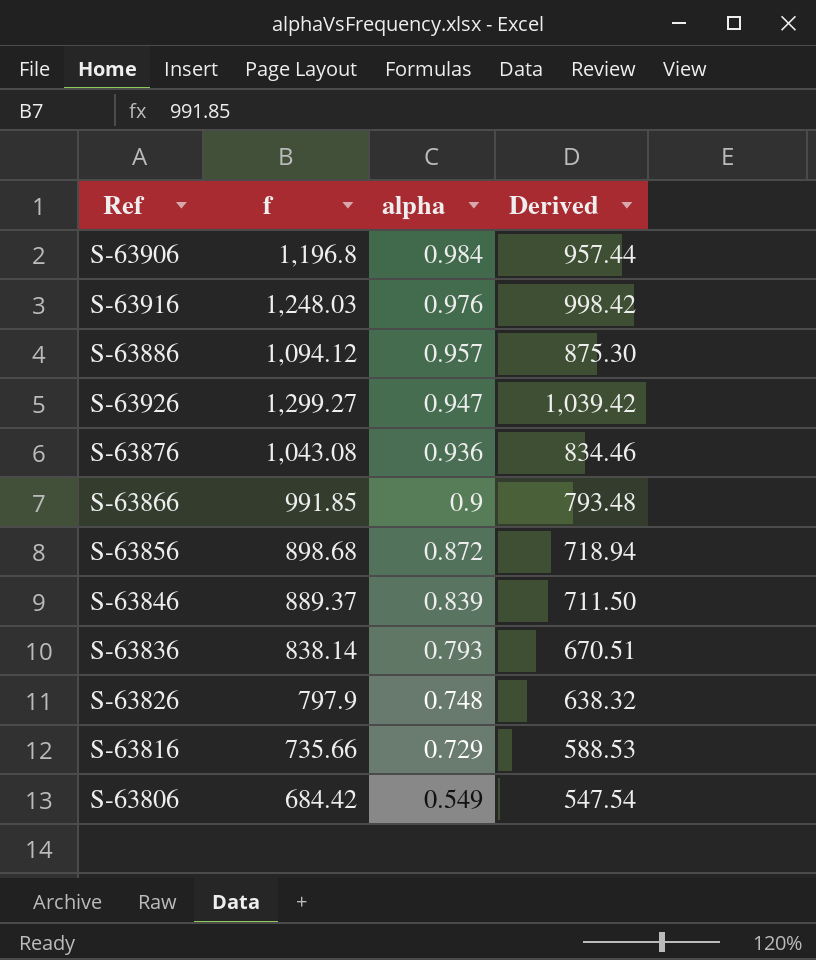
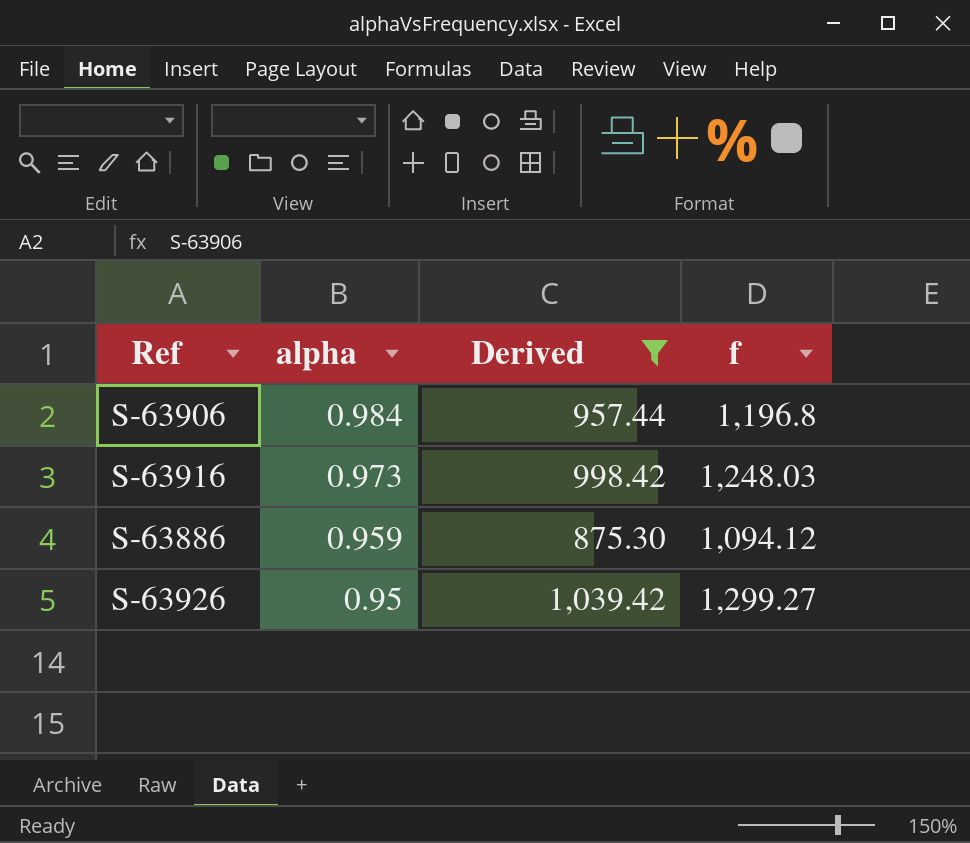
filter: none -> Derived >= 875.30
column f | position: 2 -> 4
S-63916 | alpha: 0.976 -> 0.973
S-63886 | alpha: 0.957 -> 0.959
S-63926 | alpha: 0.947 -> 0.95

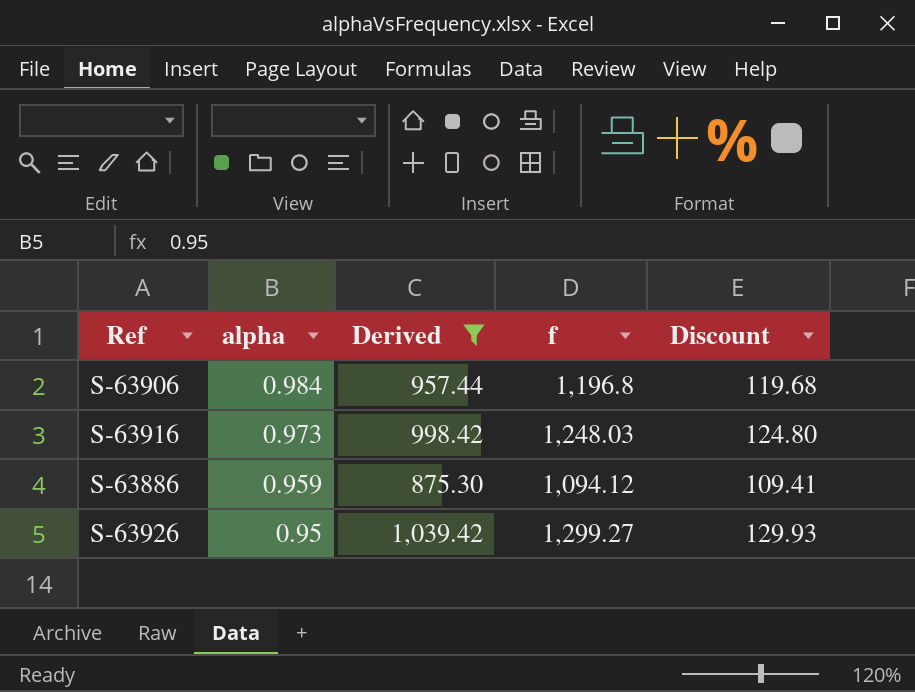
column Discount | formula: none -> [f] * 0.1

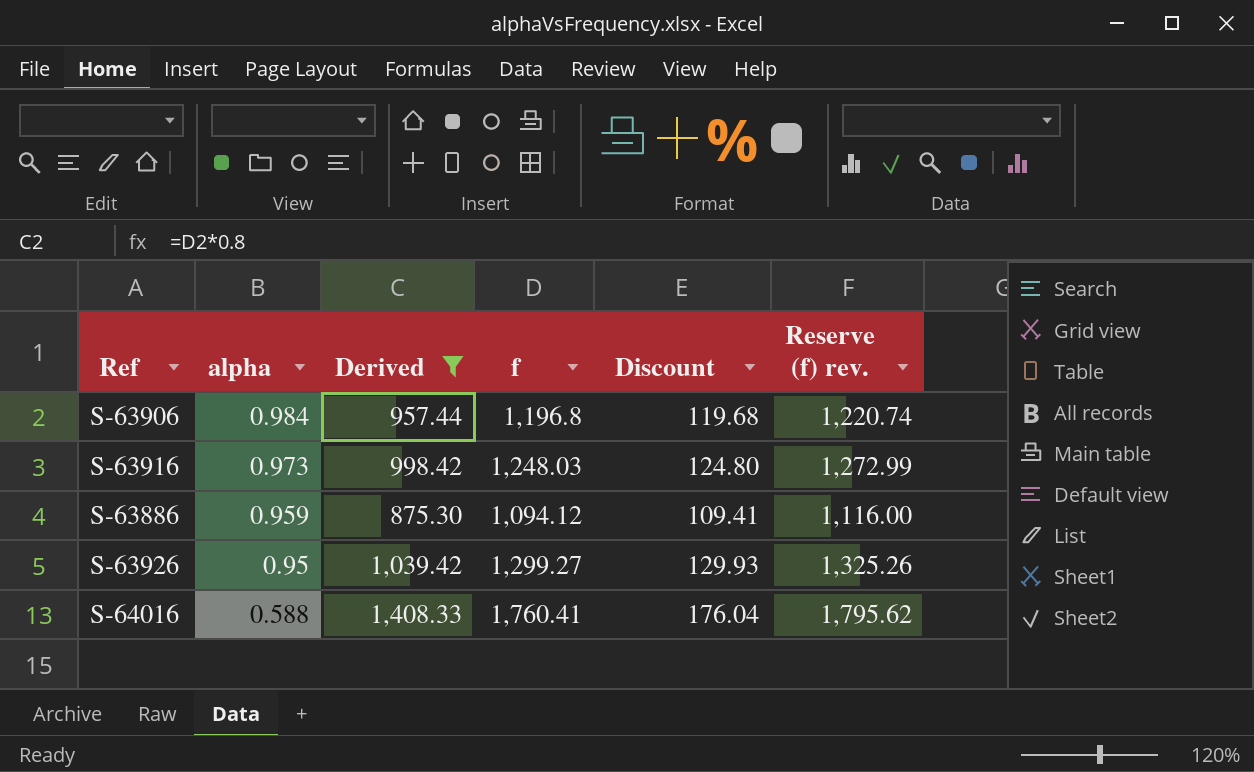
column Reserve (f) rev. | formula: none -> [f] * 1.02
row S-64016: none -> 0.588 | 1,408.33 | 1,760.41 | 176.04 | 1,795.62

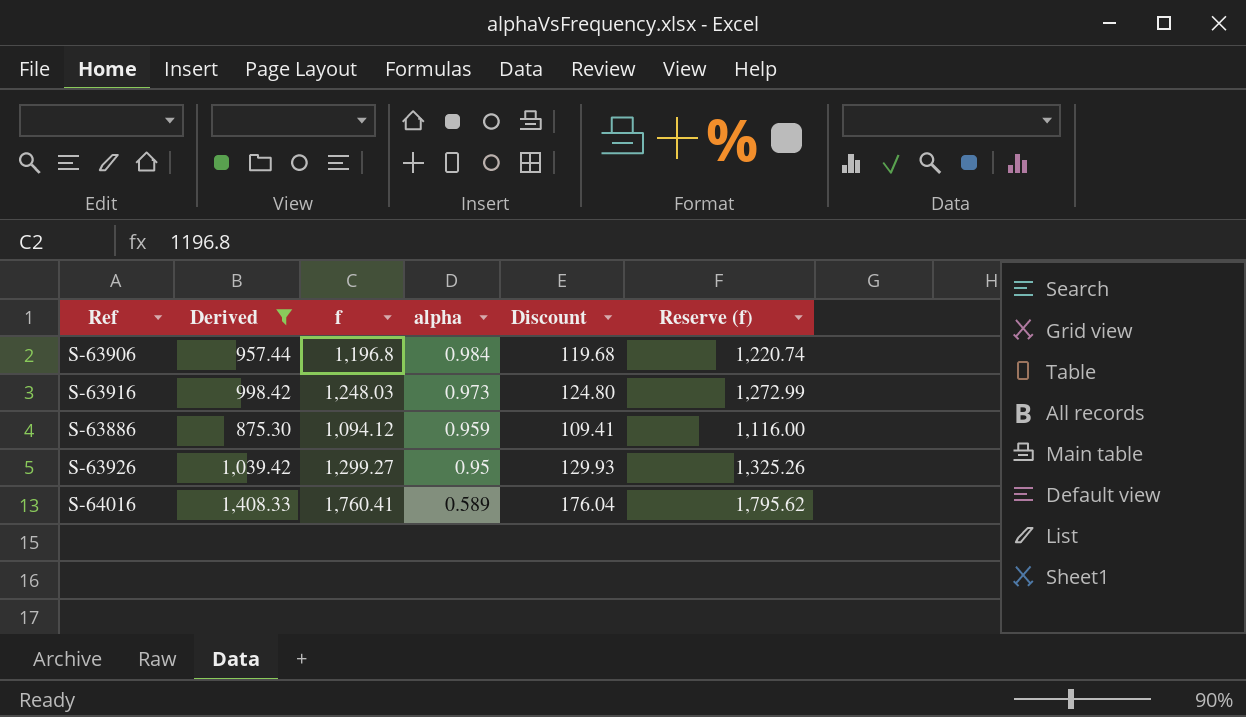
column alpha | position: 2 -> 4
column name: Reserve (f) rev. -> Reserve (f)
S-64016 | alpha: 0.588 -> 0.589

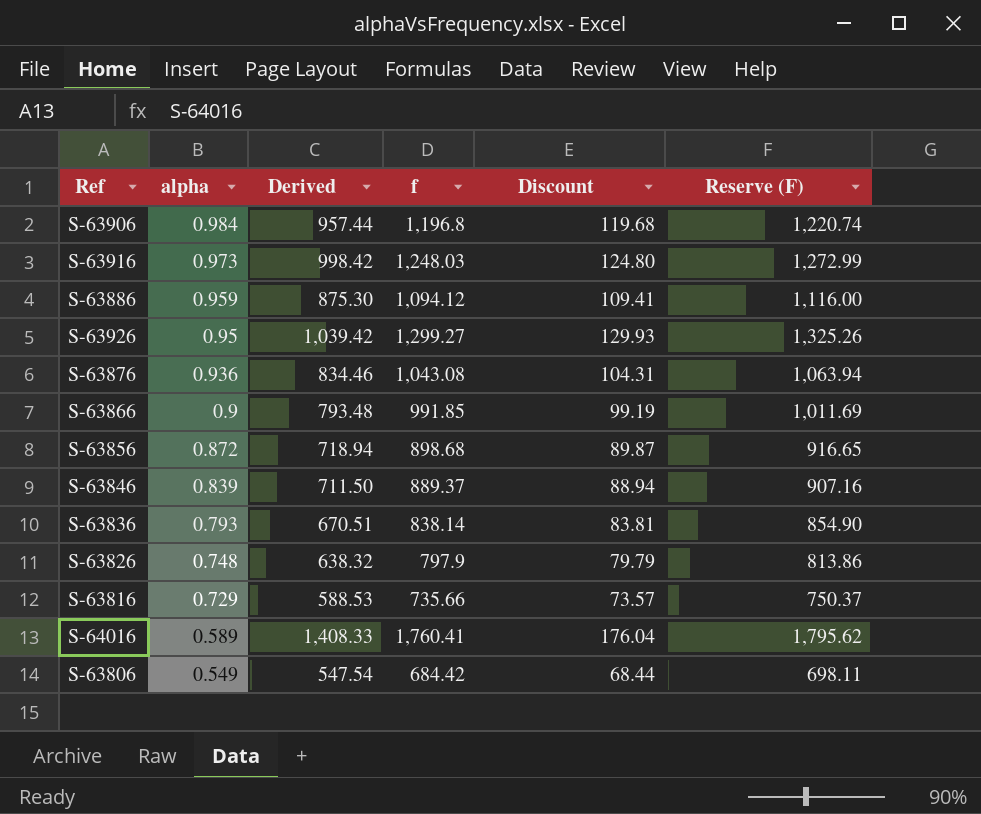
filter: Derived >= 875.30 -> none
column alpha | position: 4 -> 2
column name: Reserve (f) -> Reserve (F)

